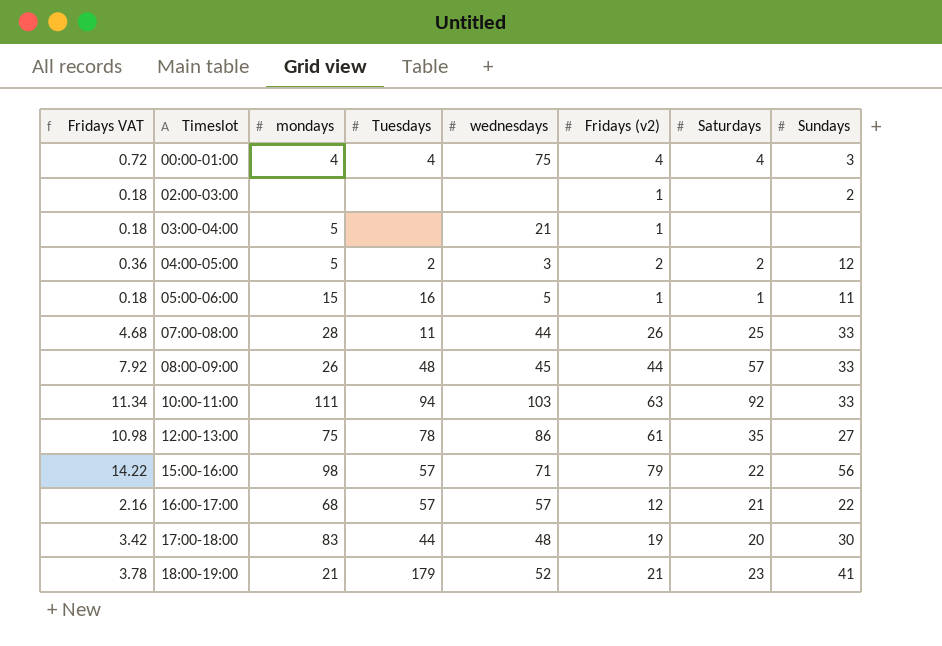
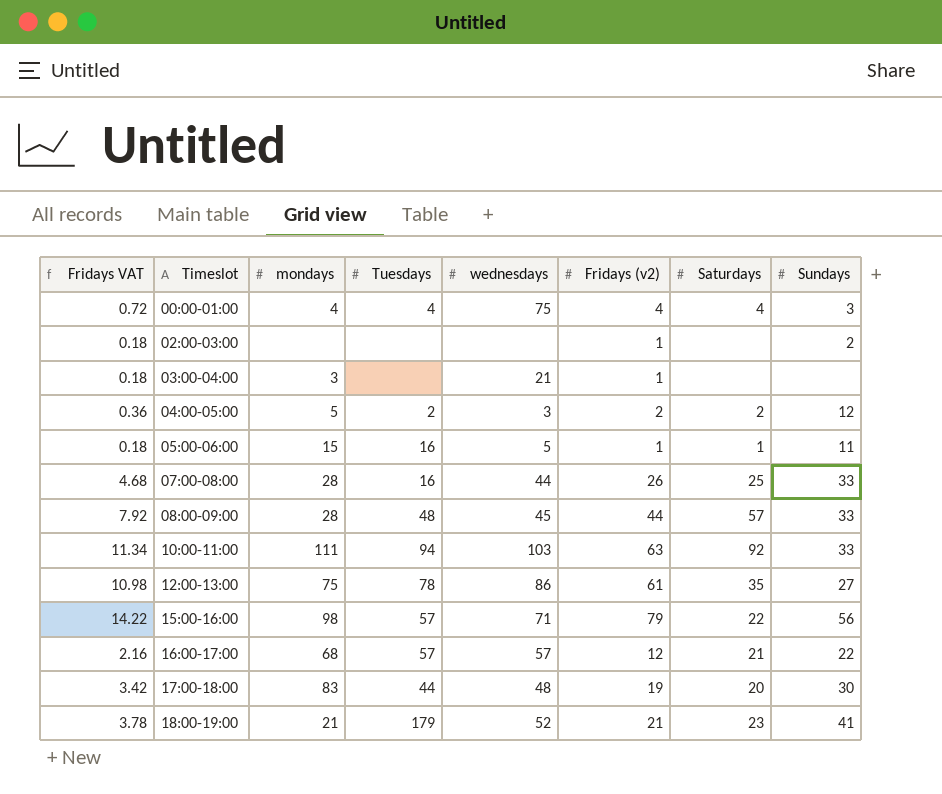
03:00-04:00 | mondays: 5 -> 3
07:00-08:00 | Tuesdays: 11 -> 16
08:00-09:00 | mondays: 26 -> 28

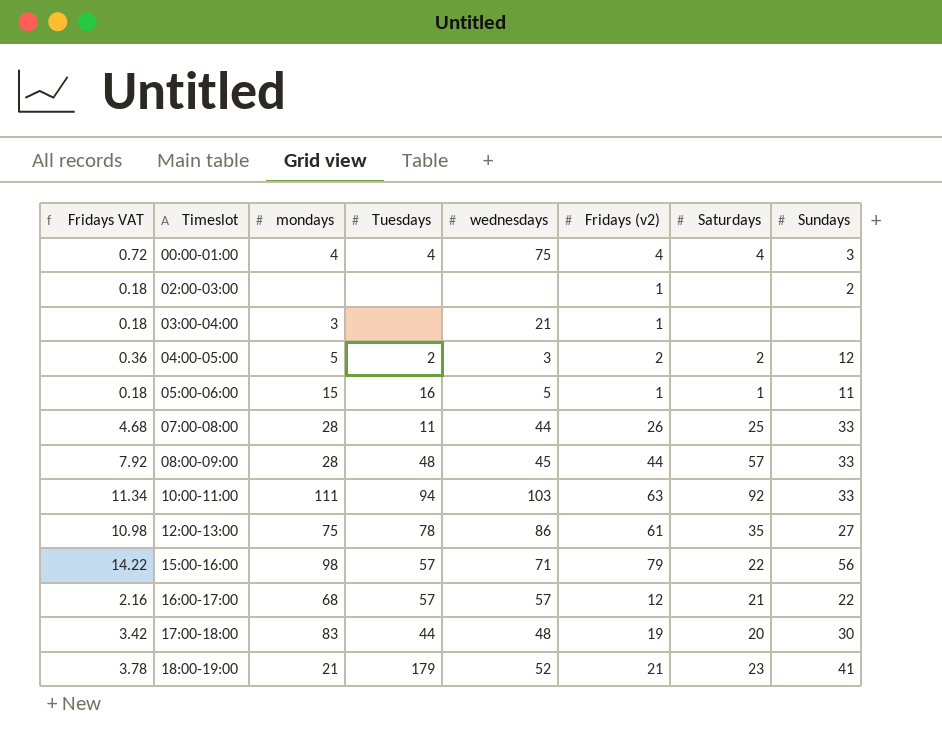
07:00-08:00 | Tuesdays: 16 -> 11

